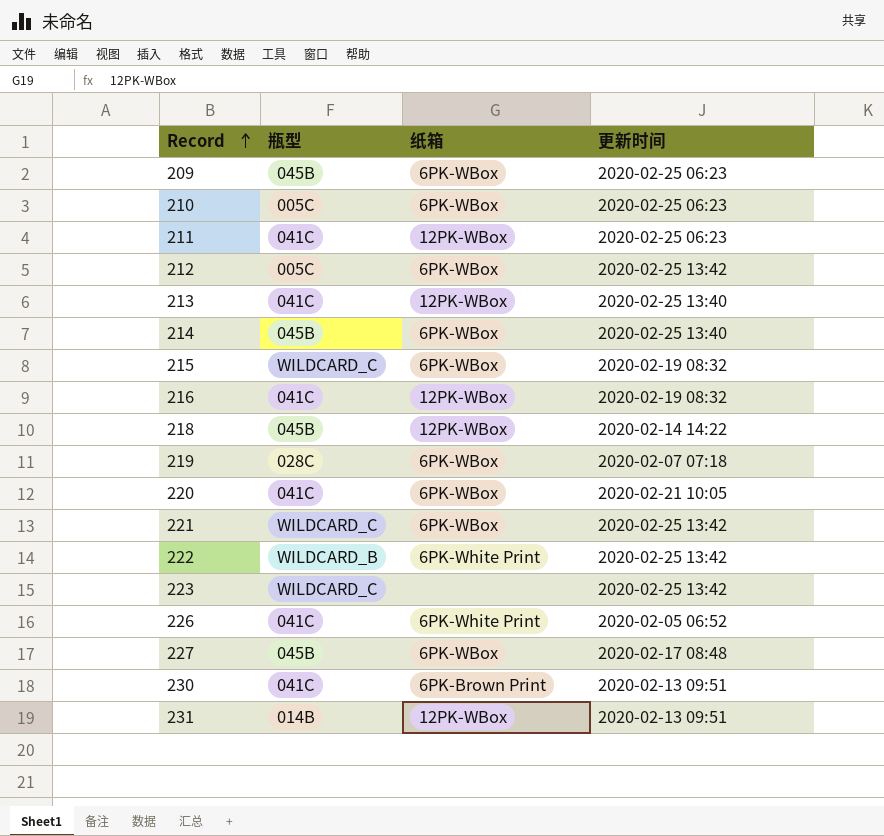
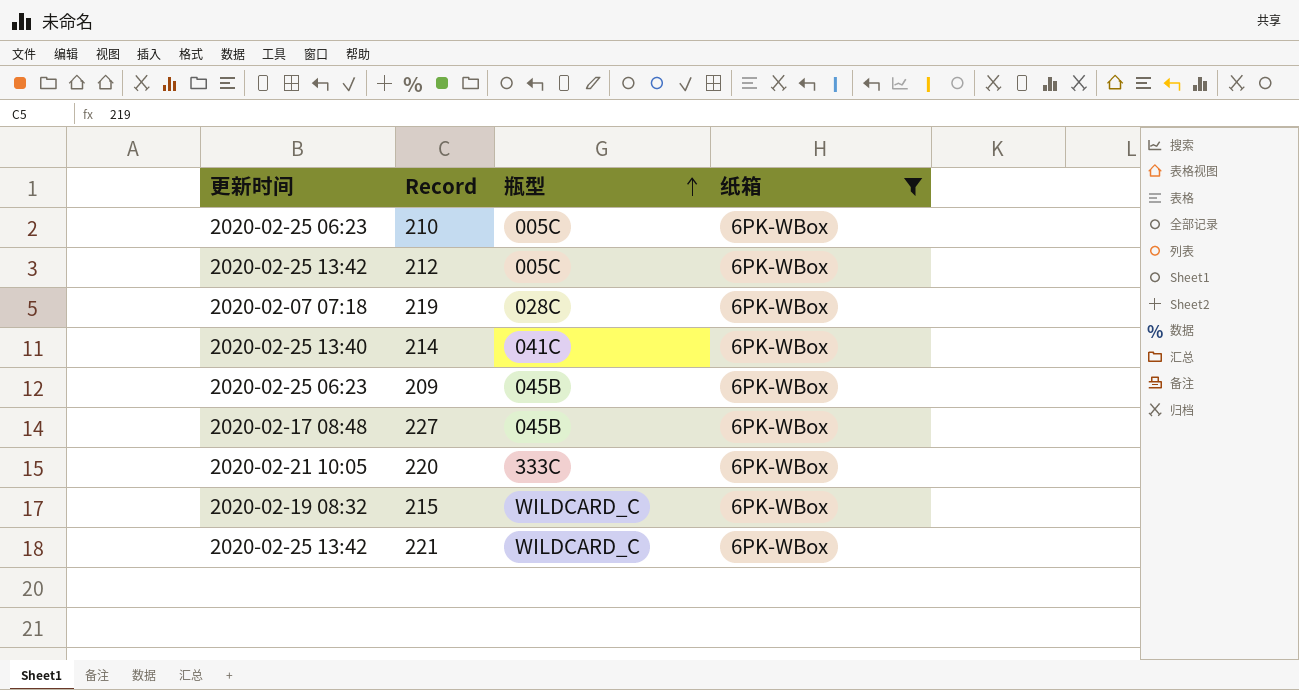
filter: none -> 纸箱 = 6PK-WBox
row order: Record ascending -> 瓶型 ascending
column 更新时间 | position: 4 -> 1
214 | 瓶型: 045B -> 041C
220 | 瓶型: 041C -> 333C

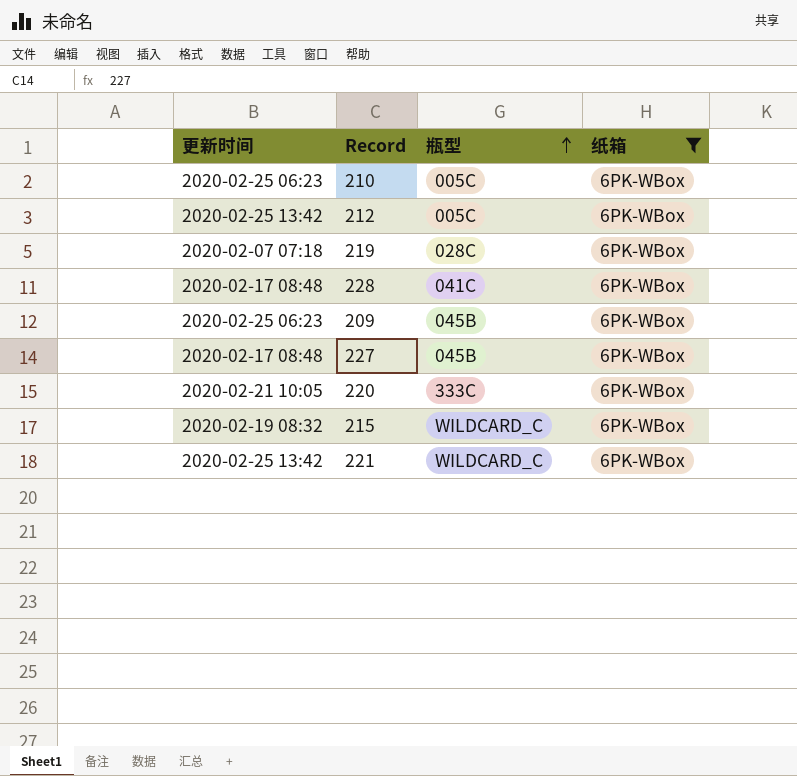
row 214: 2020-02-25 13:40 | 041C | 6PK-WBox -> none
row 228: none -> 2020-02-17 08:48 | 041C | 6PK-WBox

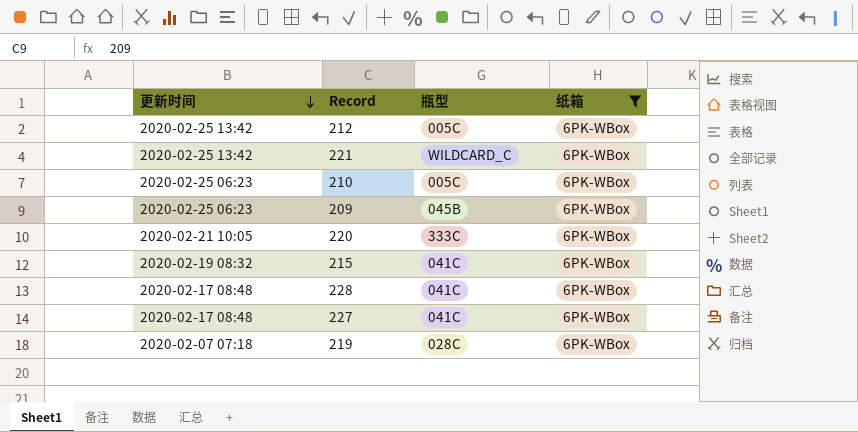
row order: 瓶型 ascending -> 更新时间 descending
215 | 瓶型: WILDCARD_C -> 041C
227 | 瓶型: 045B -> 041C

